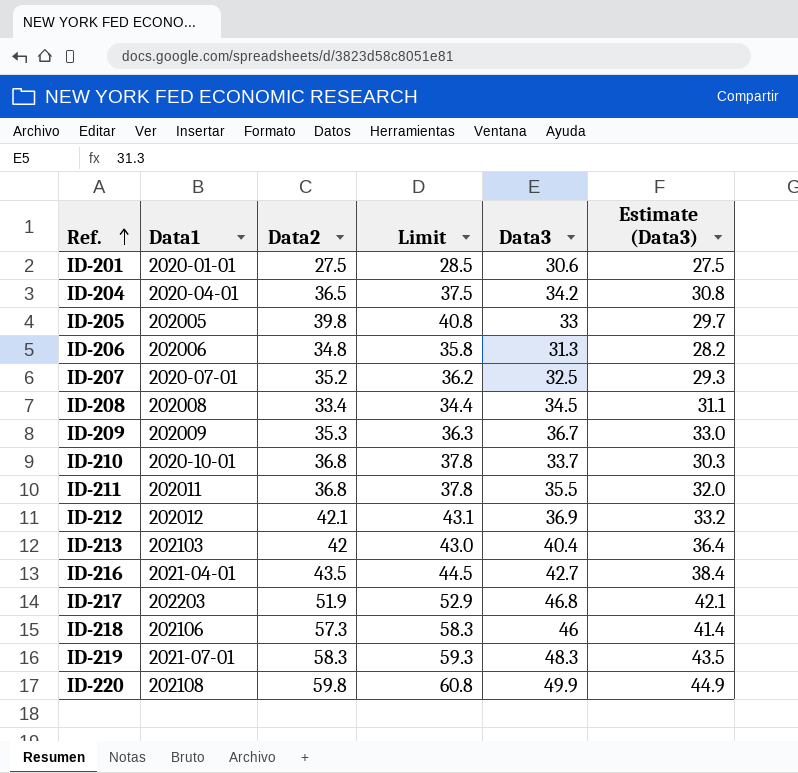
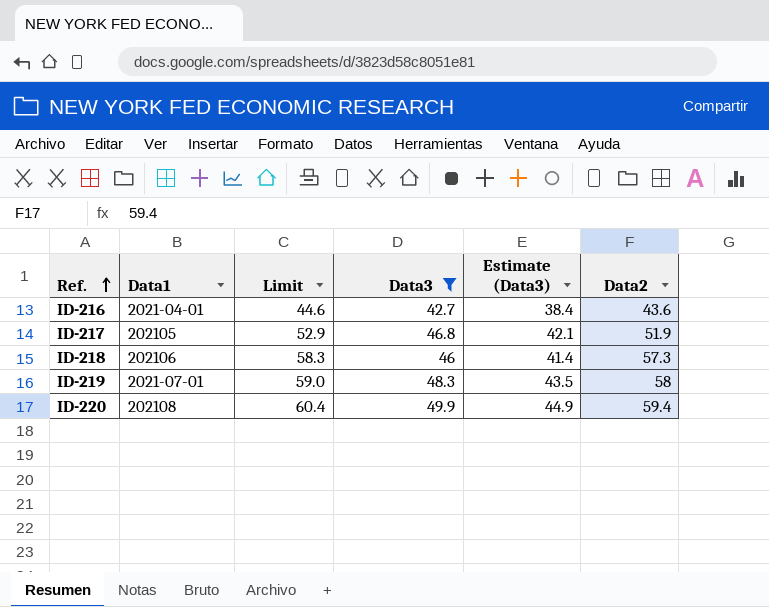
filter: none -> Data3 >= 42.7
column Data2 | position: 3 -> 6
ID-216 | Limit: 44.5 -> 44.6
ID-216 | Data2: 43.5 -> 43.6
ID-217 | Data1: 202203 -> 202105
ID-219 | Limit: 59.3 -> 59.0
ID-219 | Data2: 58.3 -> 58
ID-220 | Limit: 60.8 -> 60.4
ID-220 | Data2: 59.8 -> 59.4

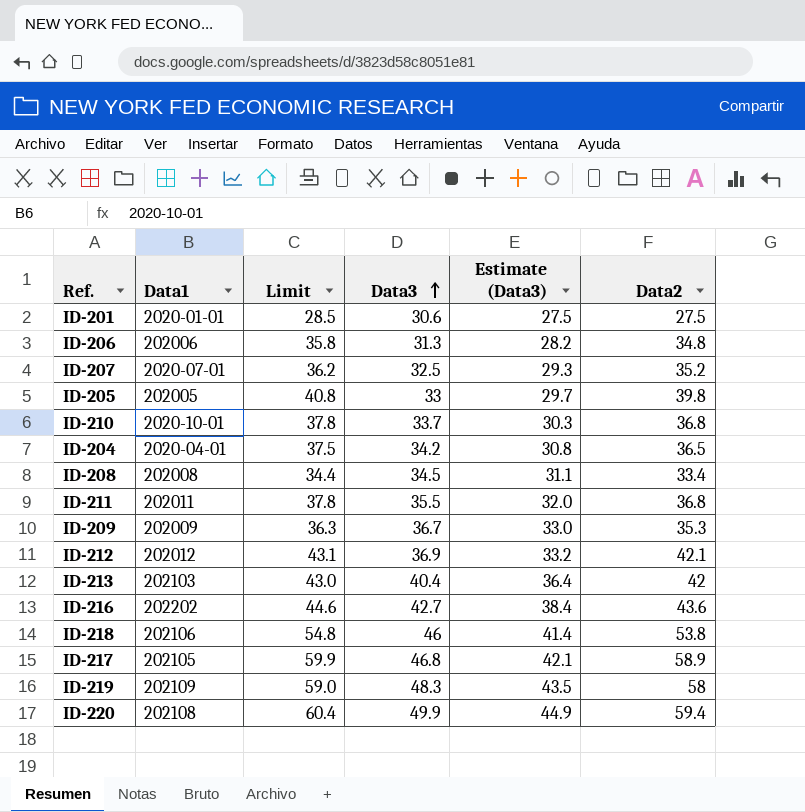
filter: Data3 >= 42.7 -> none
row order: Ref. ascending -> Data3 ascending
ID-216 | Data1: 2021-04-01 -> 202202
ID-218 | Limit: 58.3 -> 54.8
ID-218 | Data2: 57.3 -> 53.8
ID-217 | Limit: 52.9 -> 59.9
ID-217 | Data2: 51.9 -> 58.9
ID-219 | Data1: 2021-07-01 -> 202109

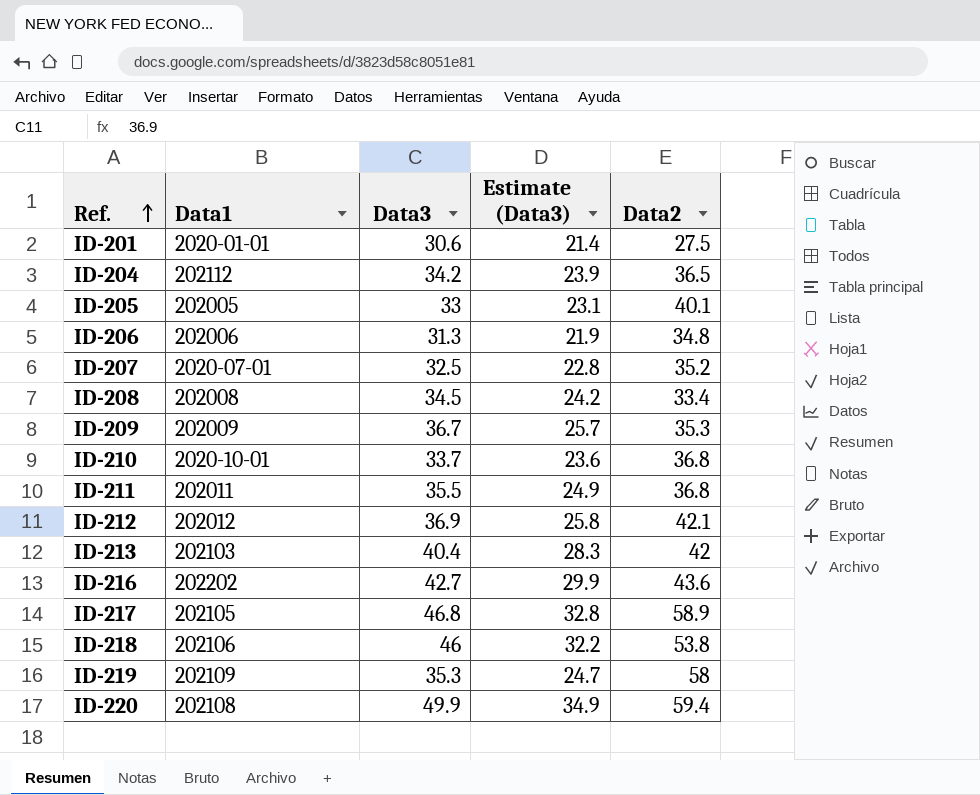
row order: Data3 ascending -> Ref. ascending
column Limit | formula: [Data2] + 1 -> none
column Estimate (Data3) | formula: [Data3] * 0.9 -> [Data3] * 0.7
ID-204 | Data1: 2020-04-01 -> 202112
ID-205 | Data2: 39.8 -> 40.1
ID-219 | Data3: 48.3 -> 35.3

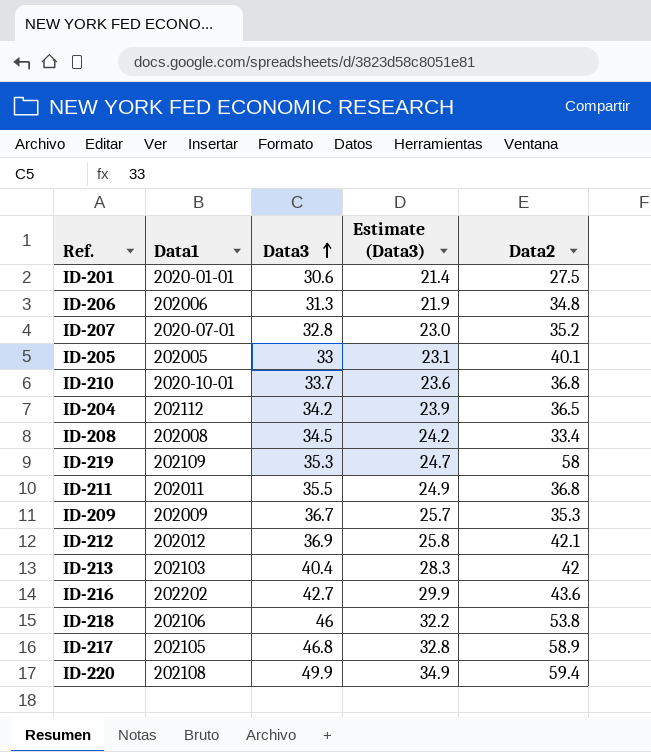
row order: Ref. ascending -> Data3 ascending
ID-207 | Data3: 32.5 -> 32.8
ID-207 | Estimate (Data3): 22.8 -> 23.0

